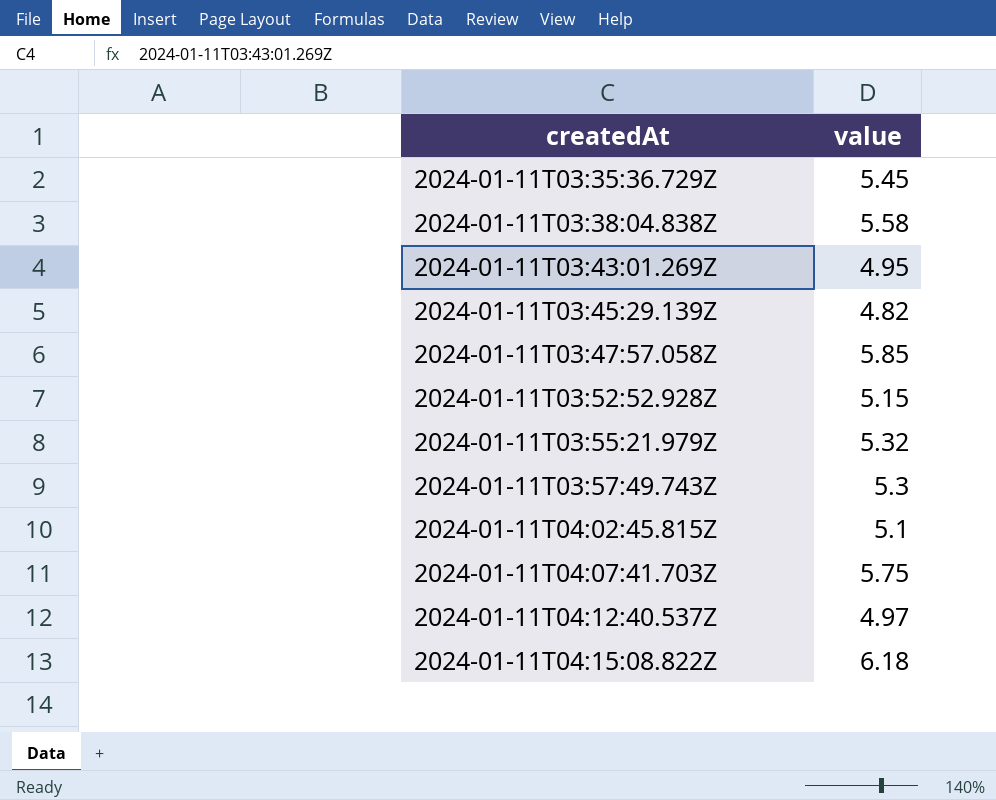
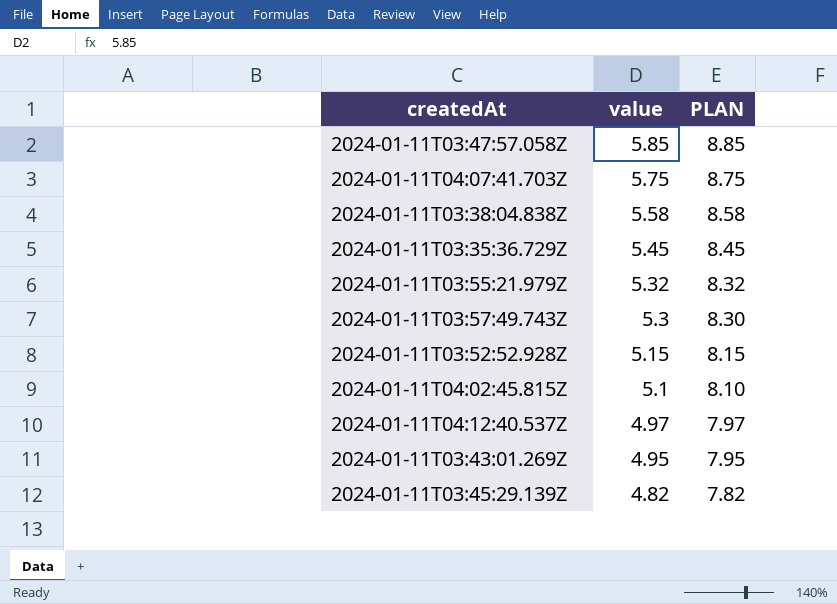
row order: createdAt ascending -> value descending
column PLAN | formula: none -> [value] + 3
row 2024-01-11T04:15:08.822Z: 6.18 -> none

